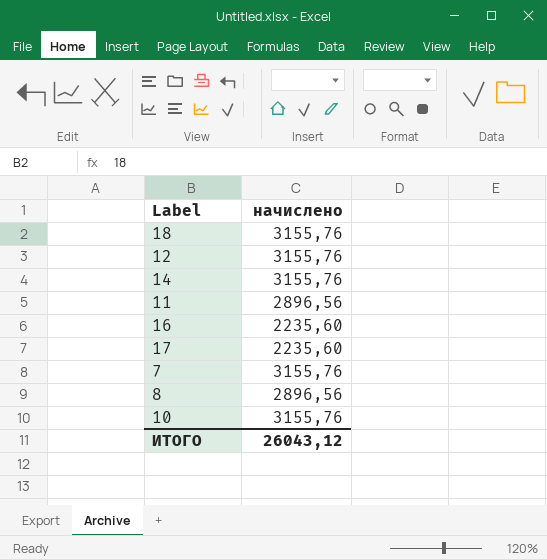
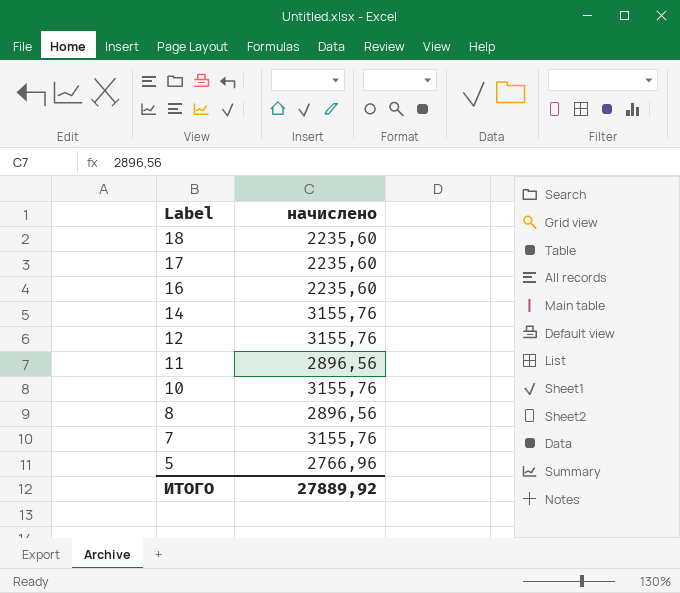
row order: none -> Label descending
18 | начислено: 3155,76 -> 2235,60
row 5: none -> 2766,96
ИТОГО | начислено: 26043,12 -> 27889,92

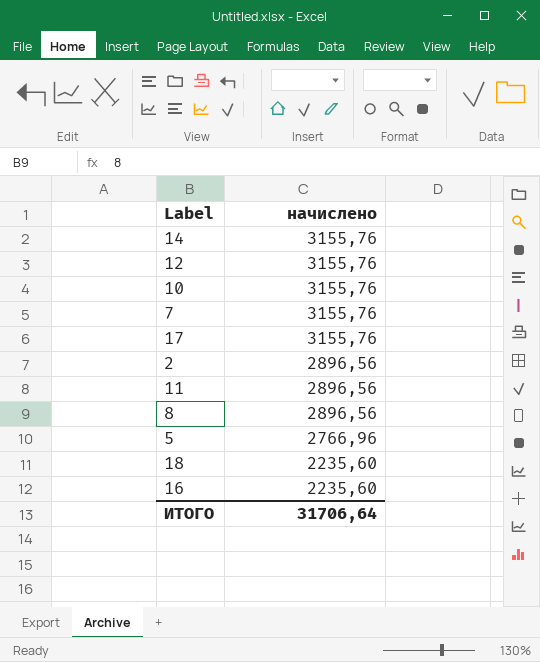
row order: Label descending -> начислено descending
17 | начислено: 2235,60 -> 3155,76
row 2: none -> 2896,56
ИТОГО | начислено: 27889,92 -> 31706,64

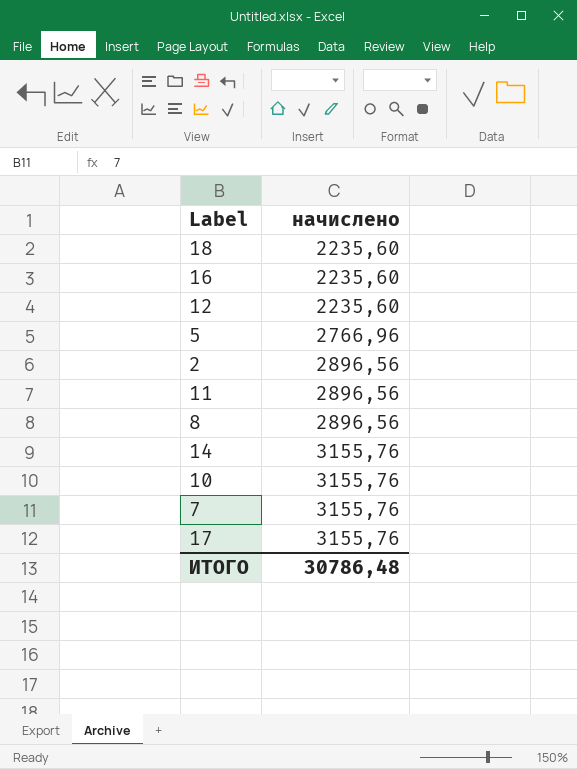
row order: начислено descending -> начислено ascending
12 | начислено: 3155,76 -> 2235,60
ИТОГО | начислено: 31706,64 -> 30786,48

